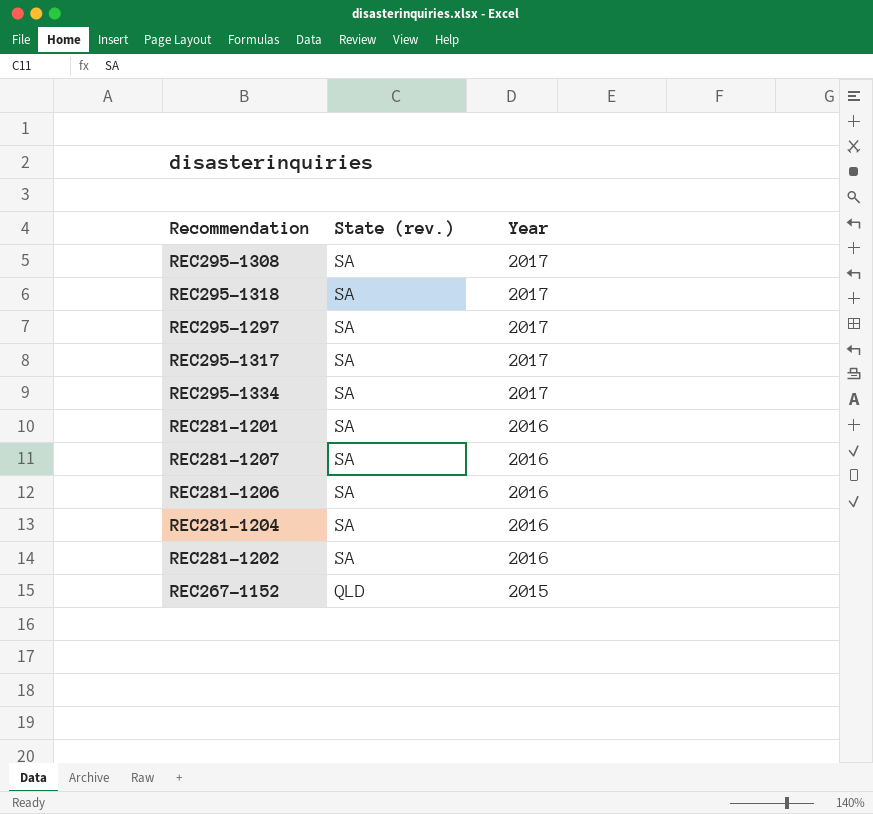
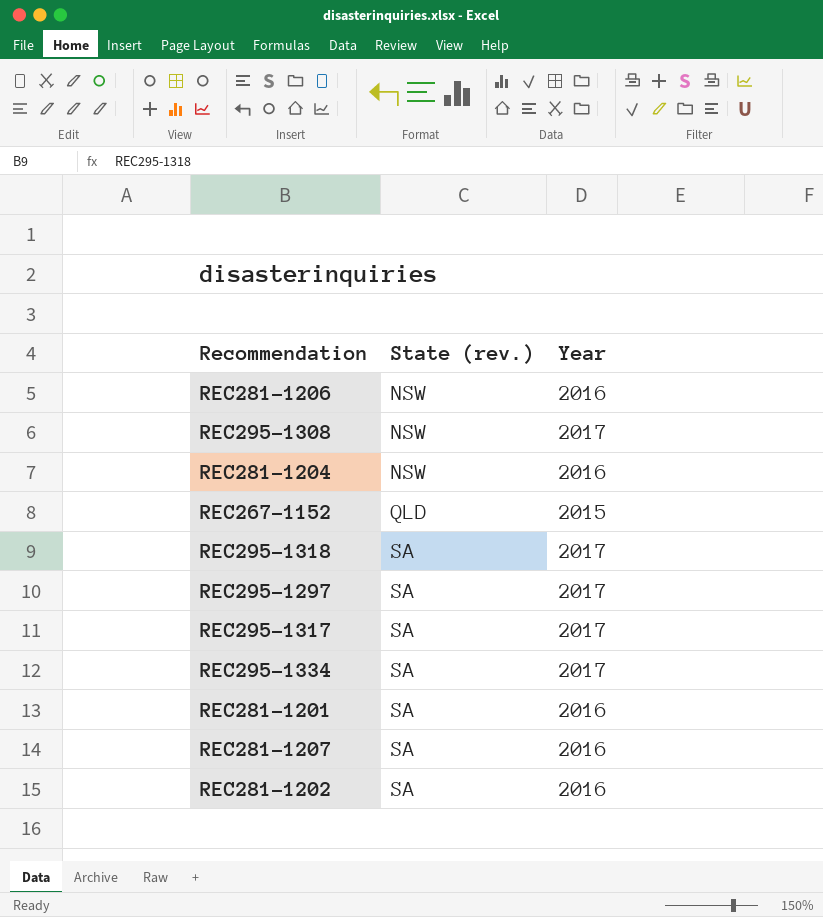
row order: State (rev.) descending -> State (rev.) ascending
REC281-1206 | State (rev.): SA -> NSW
REC295-1308 | State (rev.): SA -> NSW
REC281-1204 | State (rev.): SA -> NSW

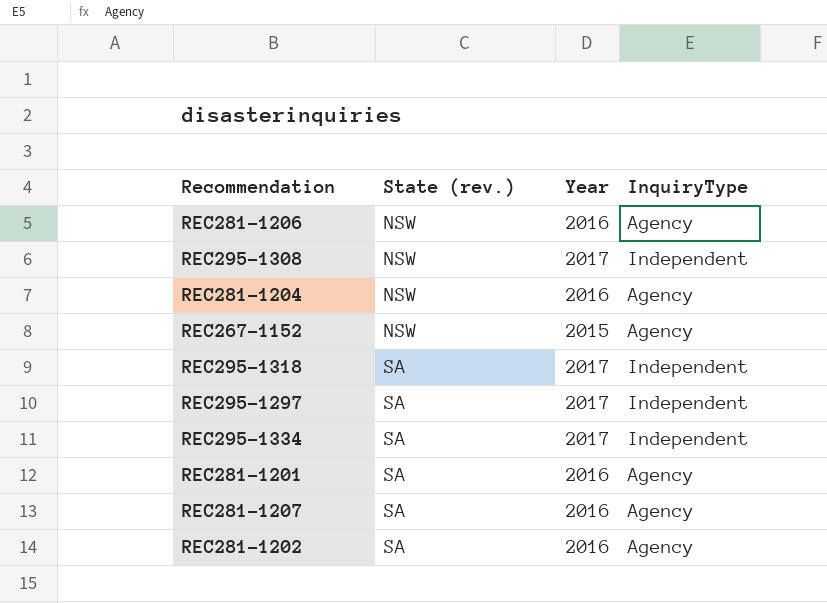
column InquiryType | position: none -> 4
row REC295-1317: SA | 2017 -> none
REC267-1152 | State (rev.): QLD -> NSW

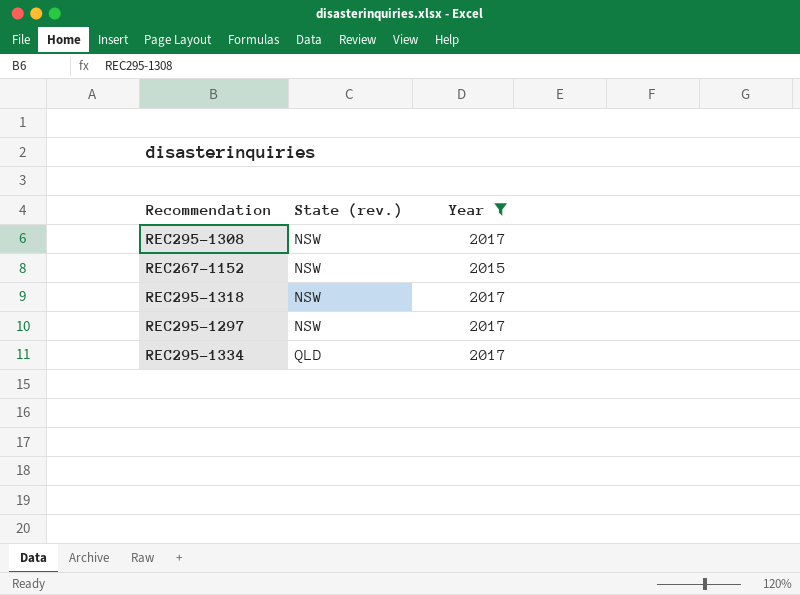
filter: none -> Year != 2016
column InquiryType | position: 4 -> none
REC295-1318 | State (rev.): SA -> NSW
REC295-1297 | State (rev.): SA -> NSW
REC295-1334 | State (rev.): SA -> QLD

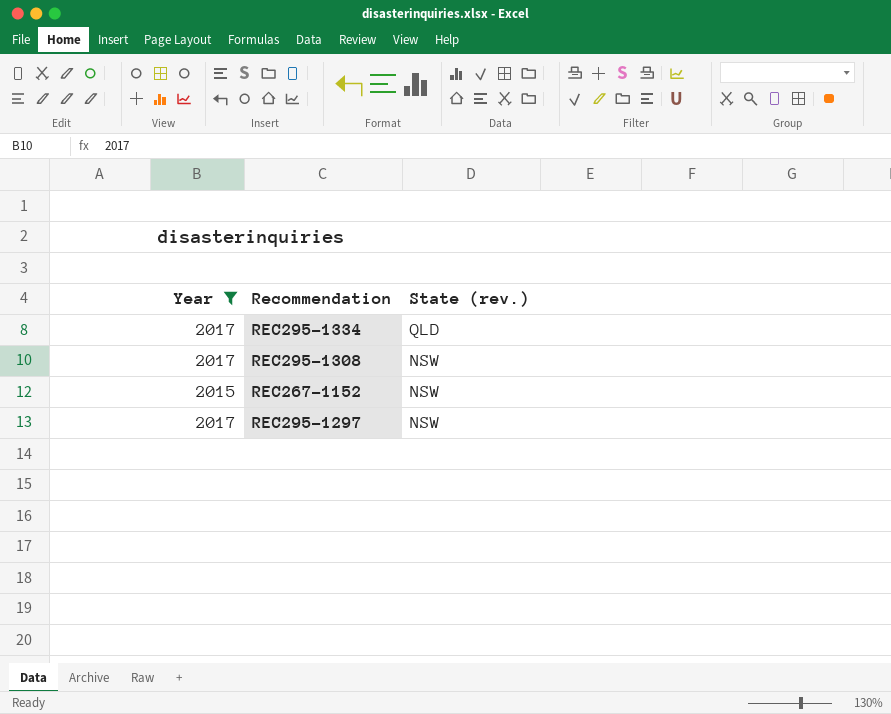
row order: State (rev.) ascending -> State (rev.) descending
column Year | position: 3 -> 1
row REC295-1318: NSW | 2017 -> none

